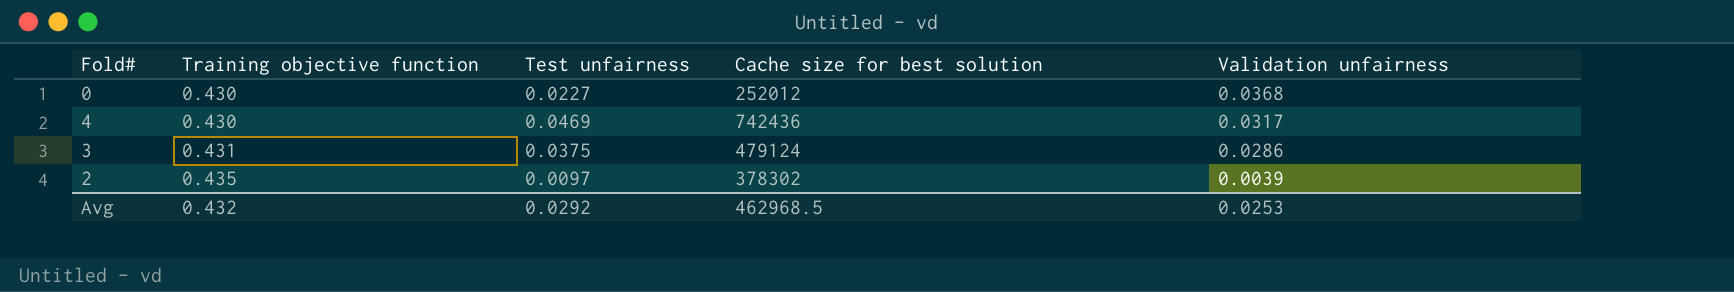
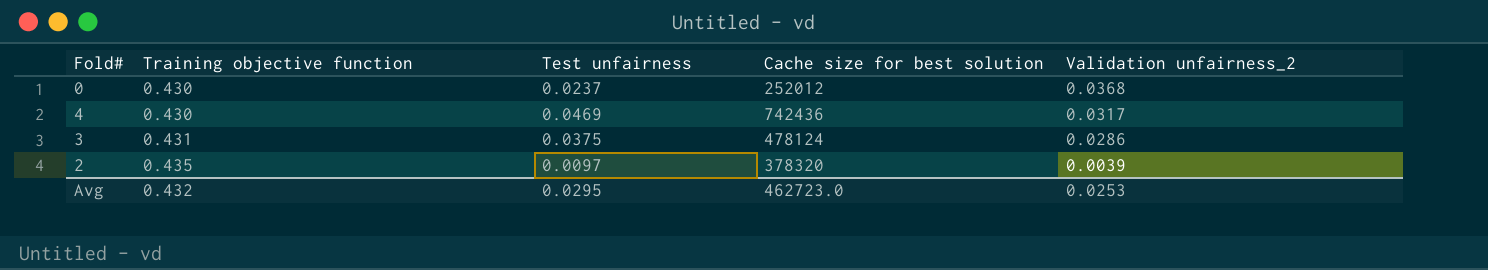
column name: Validation unfairness -> Validation unfairness_2
0 | Test unfairness: 0.0227 -> 0.0237
3 | Cache size for best solution: 479124 -> 478124
2 | Cache size for best solution: 378302 -> 378320
Avg | Test unfairness: 0.0292 -> 0.0295
Avg | Cache size for best solution: 462968.5 -> 462723.0

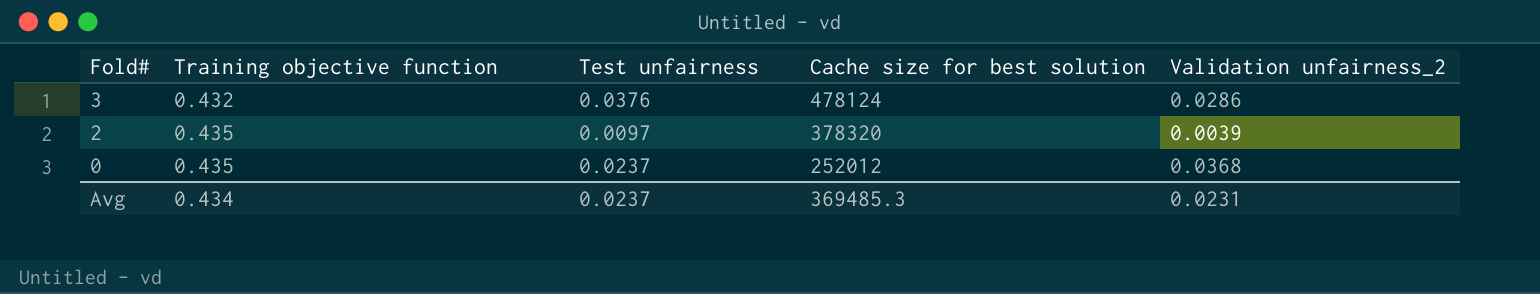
row order: Training objective function ascending -> Fold# descending
row 4: 0.430 | 0.0469 | 742436 | 0.0317 -> none
3 | Training objective function: 0.431 -> 0.432
3 | Test unfairness: 0.0375 -> 0.0376
0 | Training objective function: 0.430 -> 0.435
Avg | Training objective function: 0.432 -> 0.434
Avg | Test unfairness: 0.0295 -> 0.0237
Avg | Cache size for best solution: 462723.0 -> 369485.3
Avg | Validation unfairness_2: 0.0253 -> 0.0231

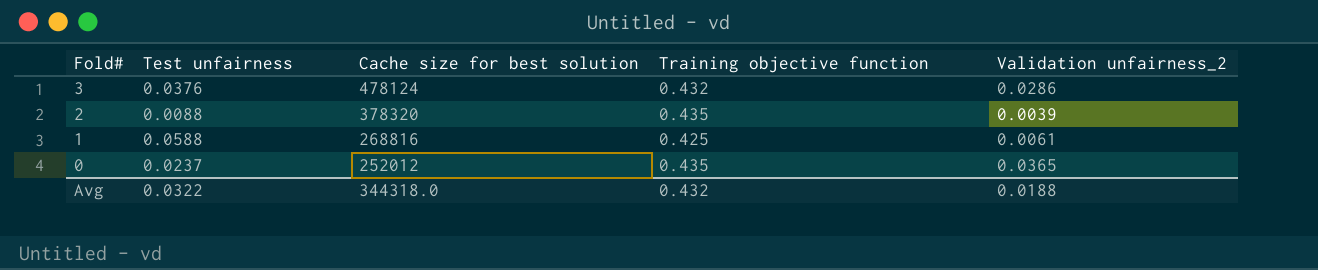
column Training objective function | position: 2 -> 4
2 | Test unfairness: 0.0097 -> 0.0088
row 1: none -> 0.0588 | 268816 | 0.425 | 0.0061
0 | Validation unfairness_2: 0.0368 -> 0.0365
Avg | Test unfairness: 0.0237 -> 0.0322
Avg | Cache size for best solution: 369485.3 -> 344318.0
Avg | Training objective function: 0.434 -> 0.432
Avg | Validation unfairness_2: 0.0231 -> 0.0188

